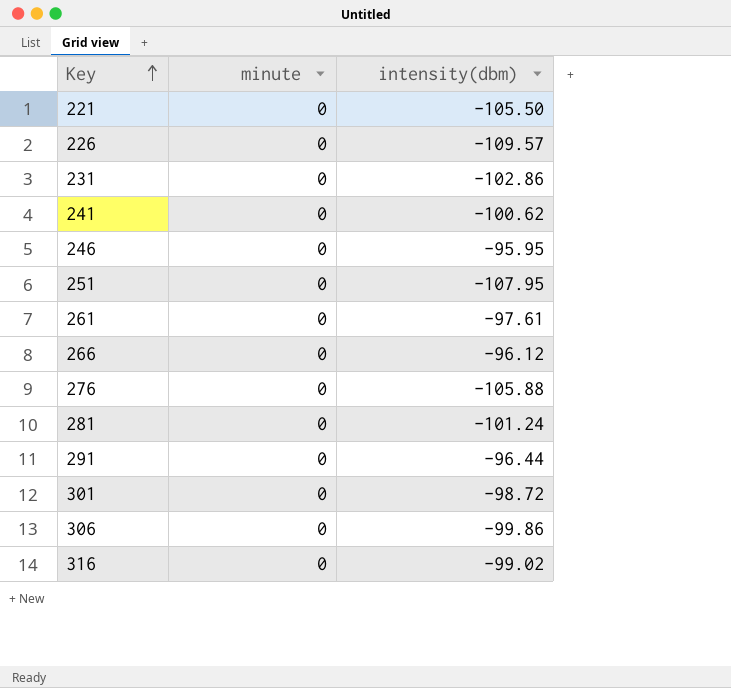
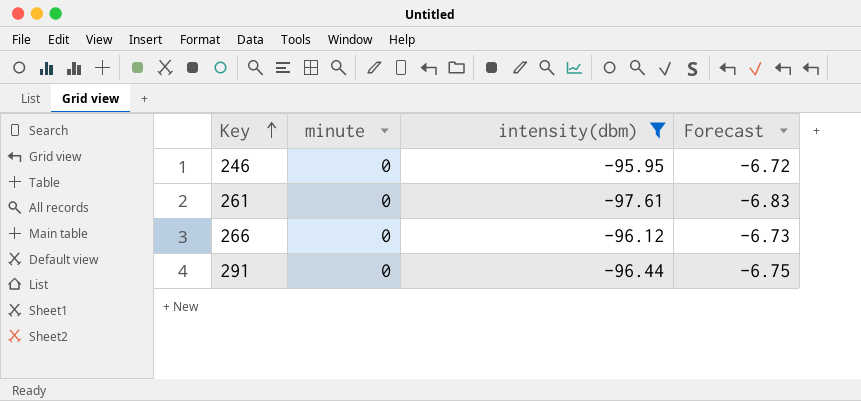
filter: none -> intensity(dbm) >= -97.61
column Forecast | formula: none -> [intensity(dbm)] * 0.07

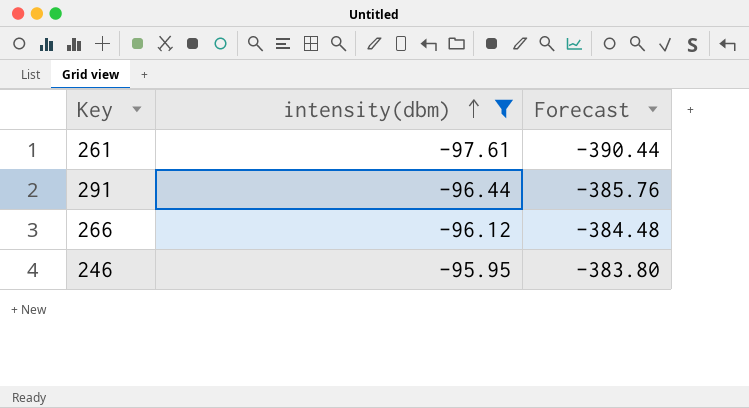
row order: Key ascending -> intensity(dbm) ascending
column minute | position: 2 -> none
column Forecast | formula: [intensity(dbm)] * 0.07 -> [intensity(dbm)] * 4

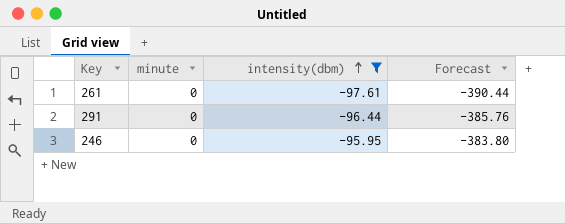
column minute | position: none -> 2
row 266: -96.12 | -384.48 -> none

